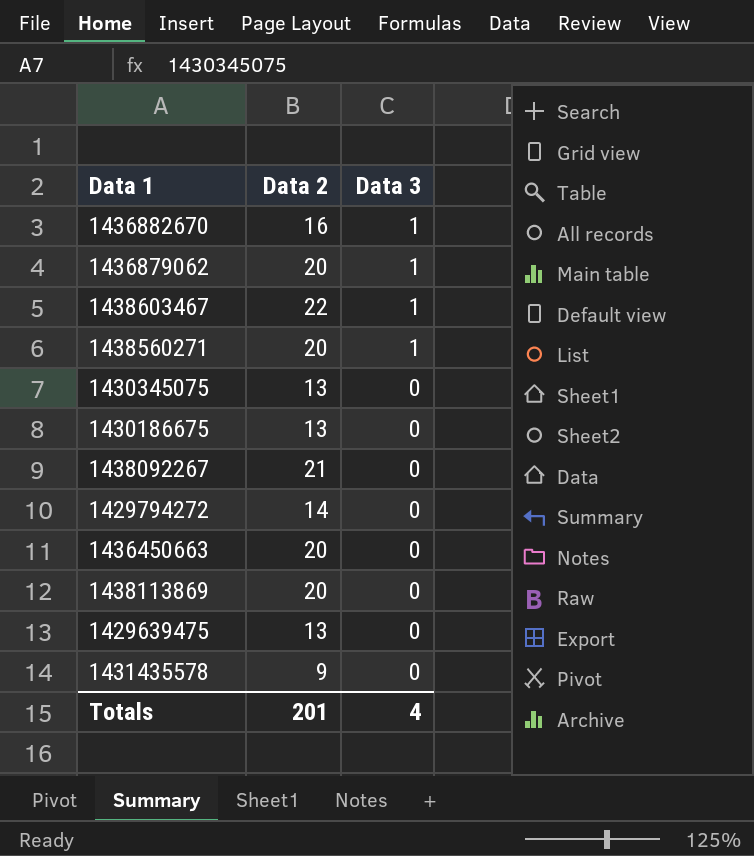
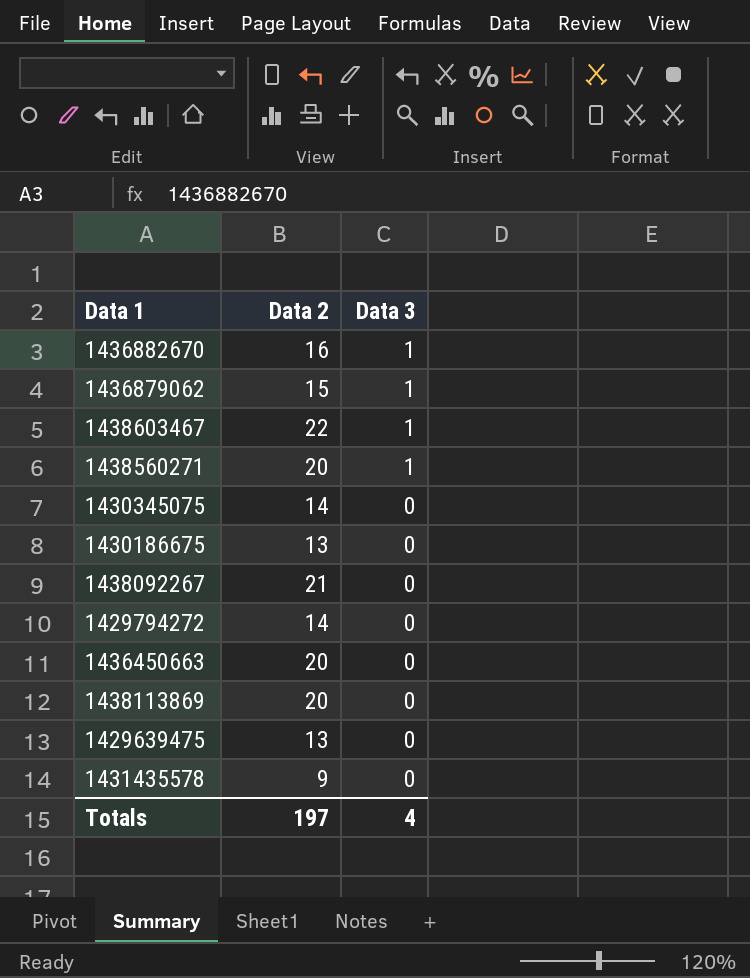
1436879062 | Data 2: 20 -> 15
1430345075 | Data 2: 13 -> 14
Totals | Data 2: 201 -> 197

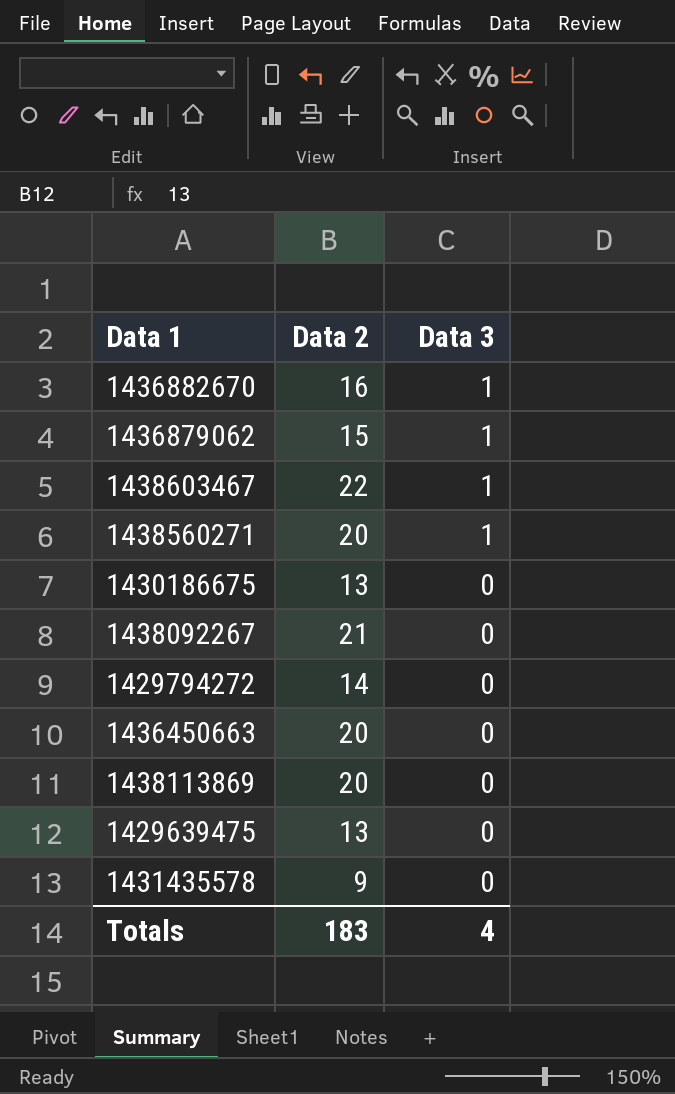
row 1430345075: 14 | 0 -> none
Totals | Data 2: 197 -> 183

